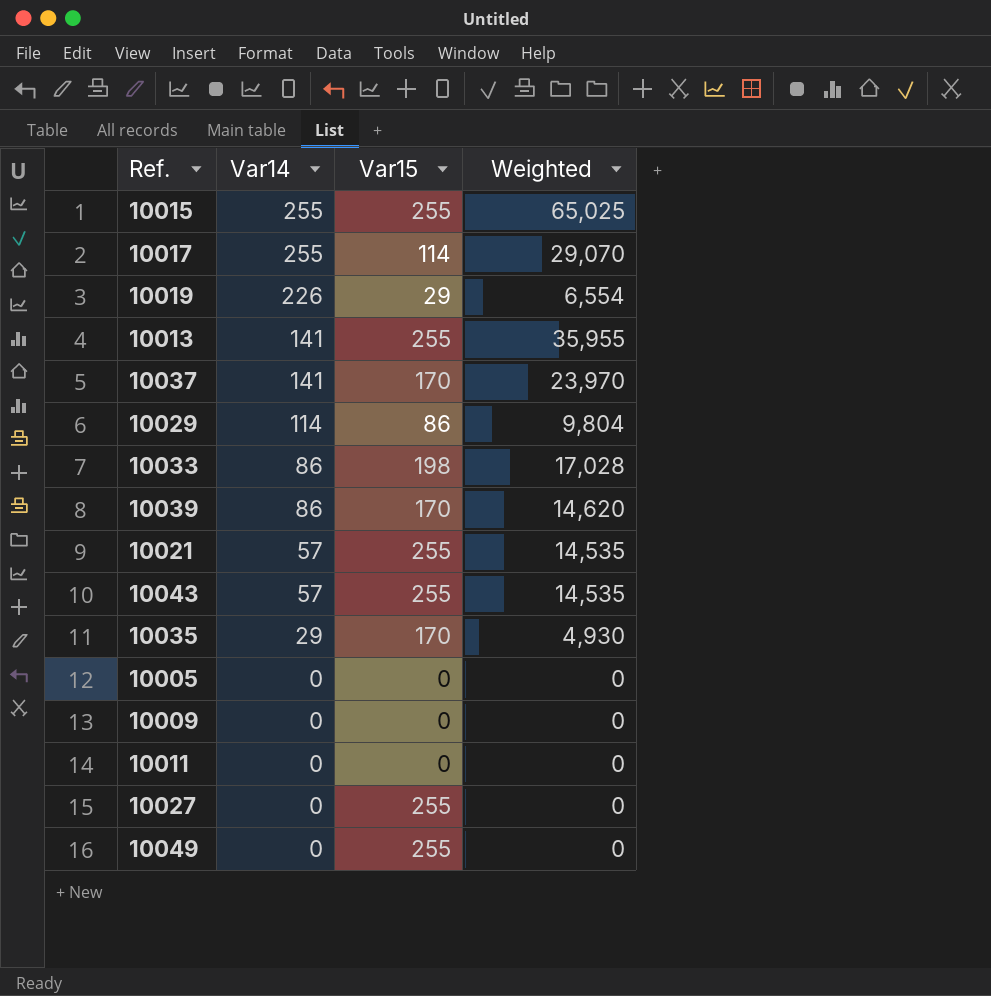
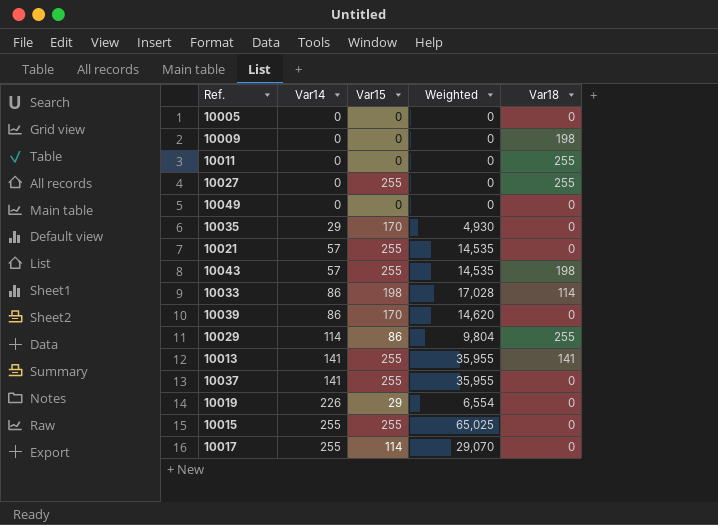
row order: Var14 descending -> Var14 ascending
column Var18 | position: none -> 5
10049 | Var15: 255 -> 0
10037 | Var15: 170 -> 255
10037 | Weighted: 23,970 -> 35,955

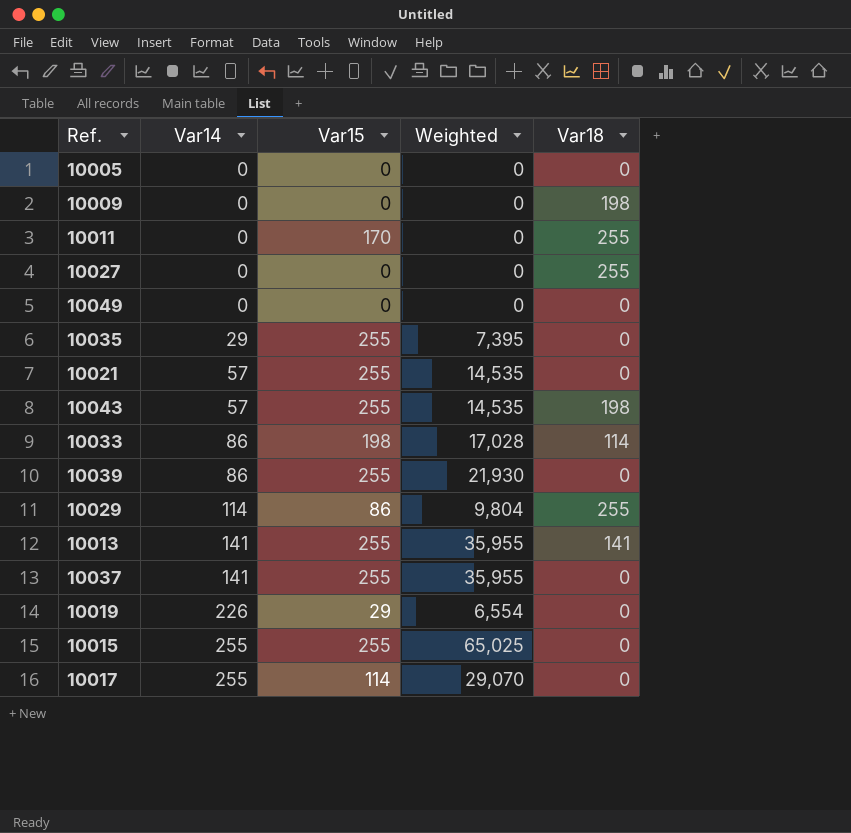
10011 | Var15: 0 -> 170
10027 | Var15: 255 -> 0
10035 | Var15: 170 -> 255
10035 | Weighted: 4,930 -> 7,395
10039 | Var15: 170 -> 255
10039 | Weighted: 14,620 -> 21,930

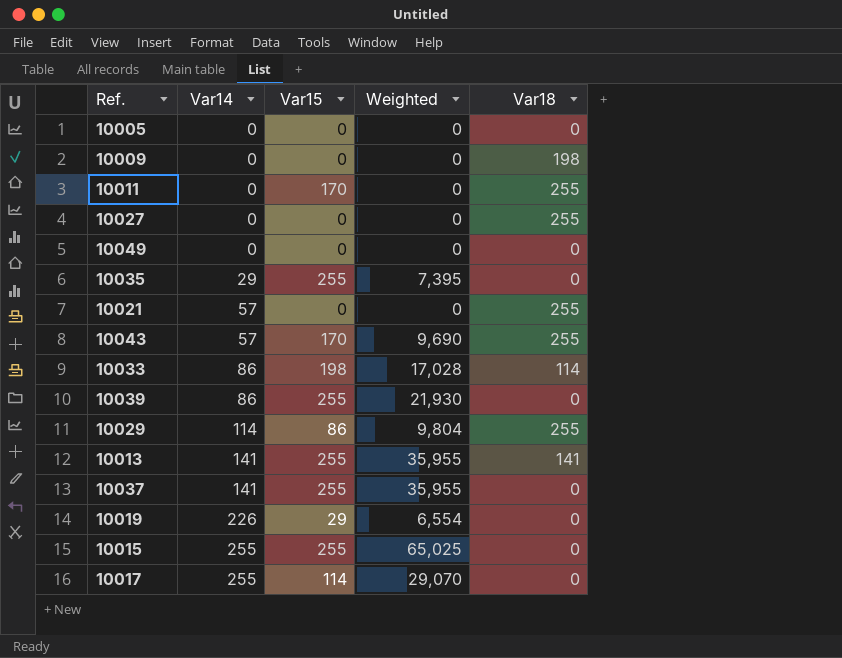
10021 | Var15: 255 -> 0
10021 | Weighted: 14,535 -> 0
10021 | Var18: 0 -> 255
10043 | Var15: 255 -> 170
10043 | Weighted: 14,535 -> 9,690
10043 | Var18: 198 -> 255

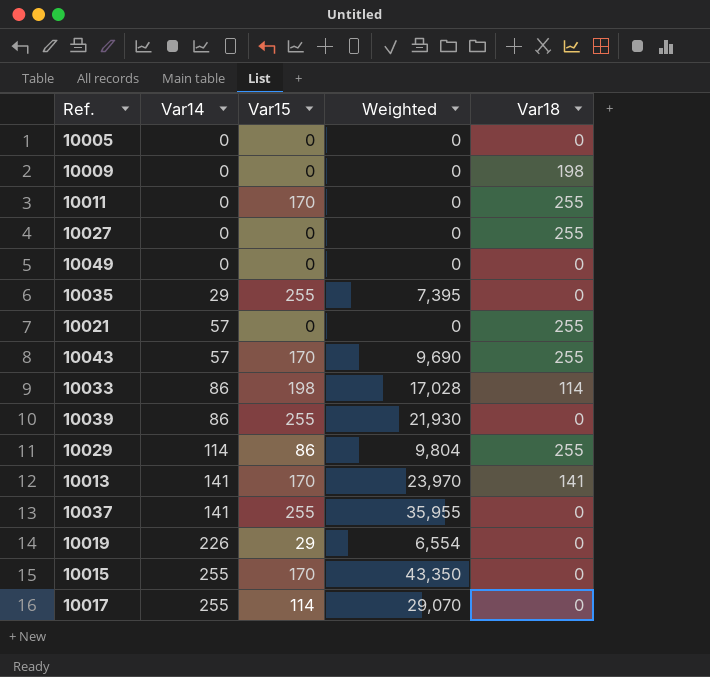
10013 | Var15: 255 -> 170
10013 | Weighted: 35,955 -> 23,970
10015 | Var15: 255 -> 170
10015 | Weighted: 65,025 -> 43,350

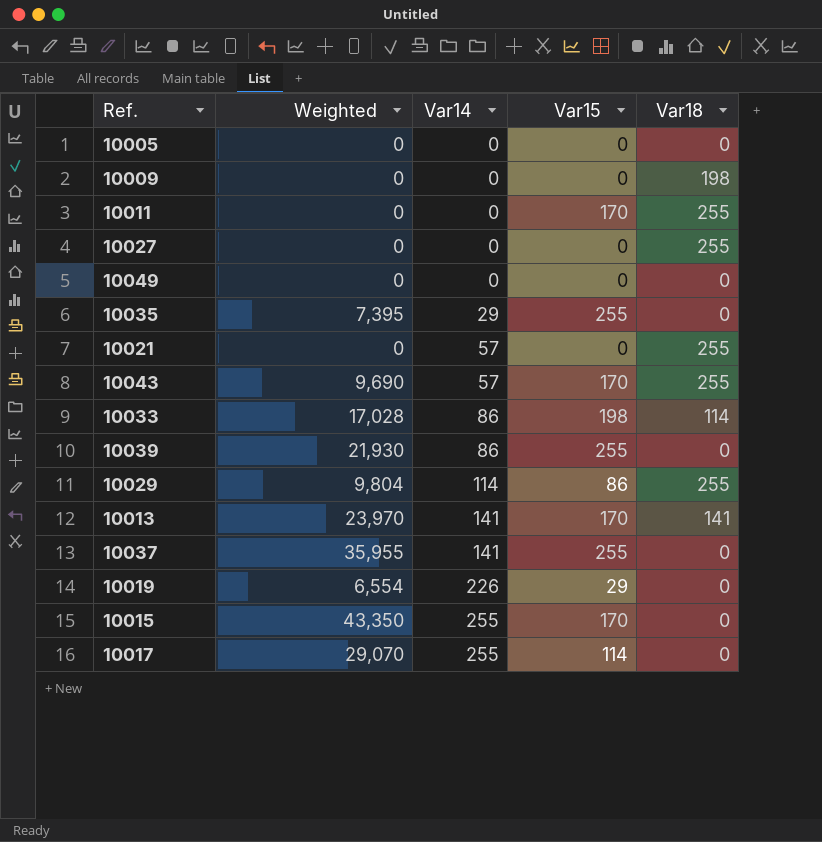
column Weighted | position: 4 -> 2

